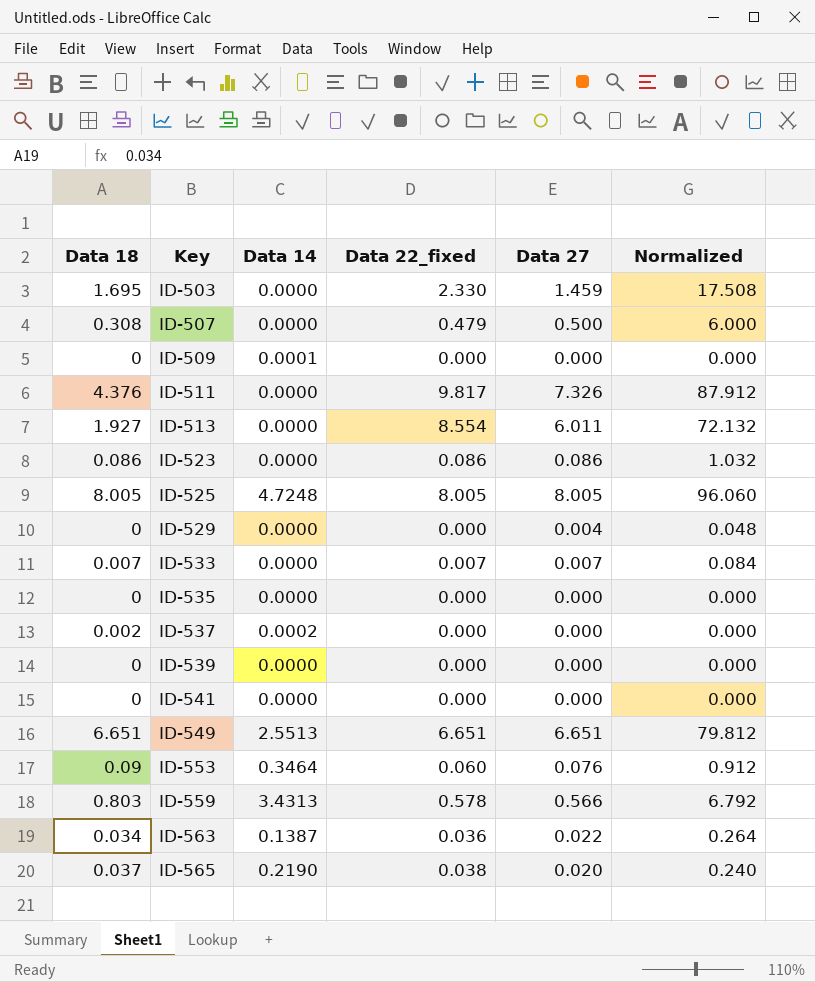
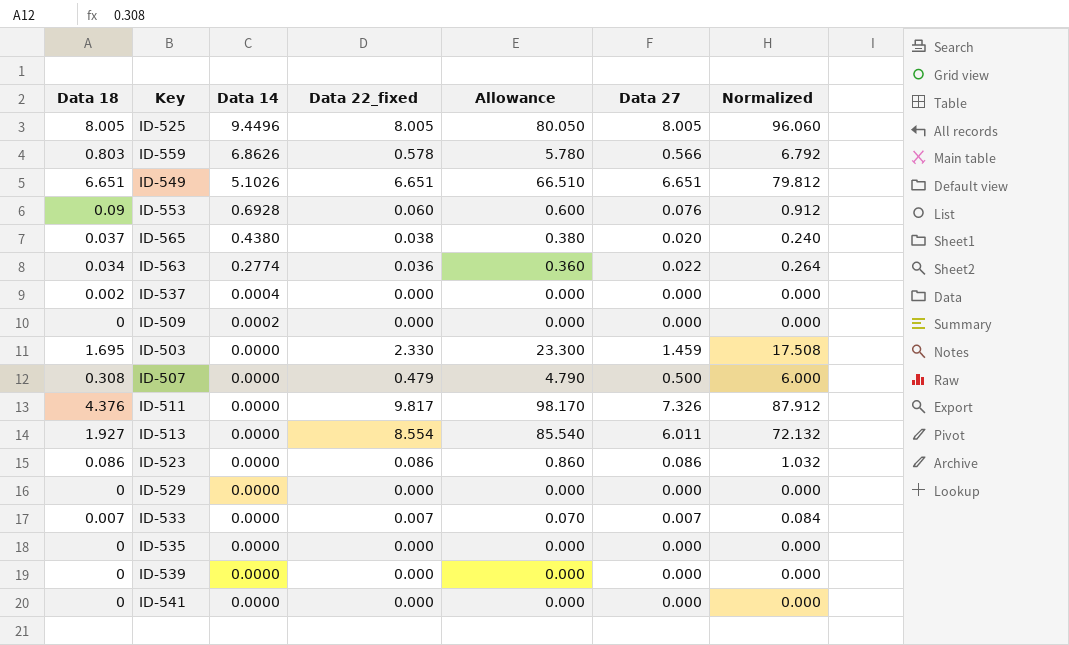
row order: Key ascending -> Data 14 descending
column Allowance | formula: none -> [Data 22_fixed] * 10
ID-525 | Data 14: 4.7248 -> 9.4496
ID-559 | Data 14: 3.4313 -> 6.8626
ID-549 | Data 14: 2.5513 -> 5.1026
ID-553 | Data 14: 0.3464 -> 0.6928
ID-565 | Data 14: 0.2190 -> 0.4380
ID-563 | Data 14: 0.1387 -> 0.2774
ID-537 | Data 14: 0.0002 -> 0.0004
ID-509 | Data 14: 0.0001 -> 0.0002
ID-529 | Data 27: 0.004 -> 0.000
ID-529 | Normalized: 0.048 -> 0.000

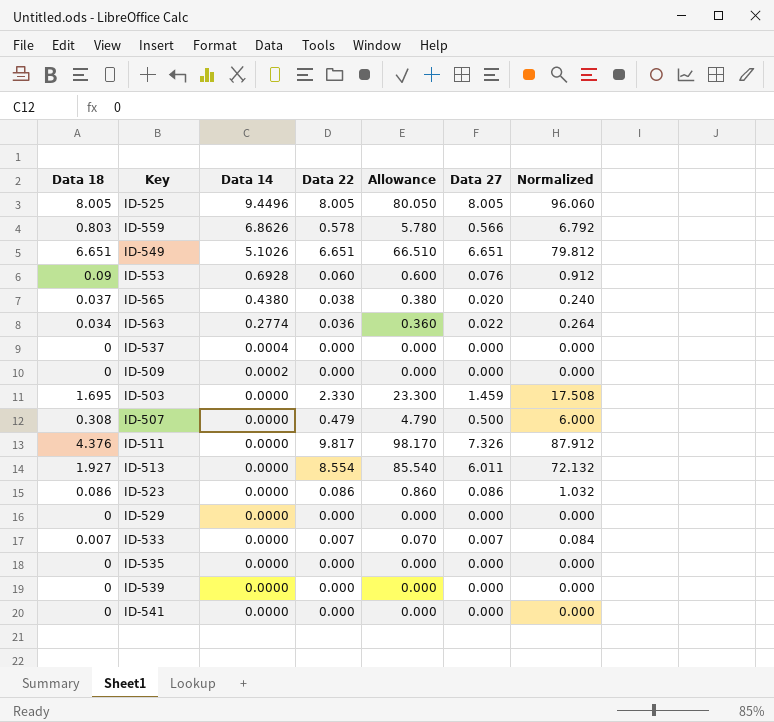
column name: Data 22_fixed -> Data 22
ID-537 | Data 18: 0.002 -> 0

